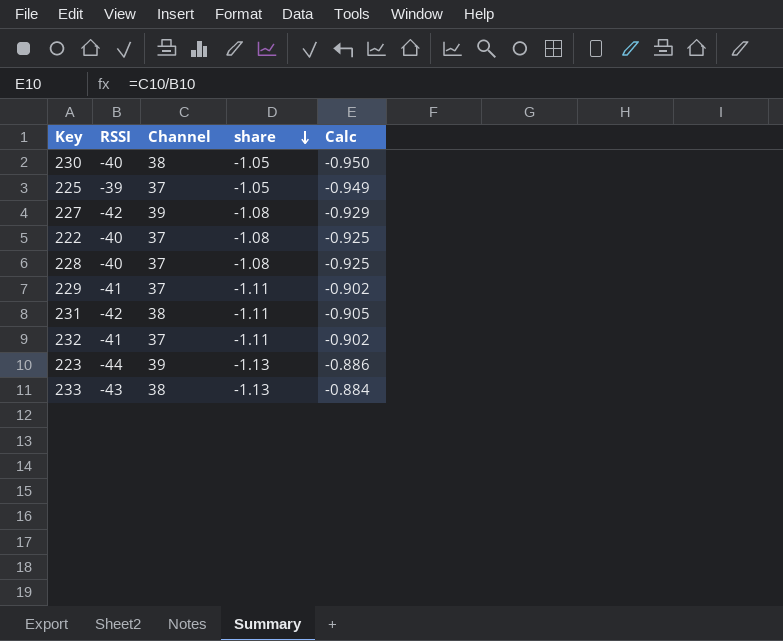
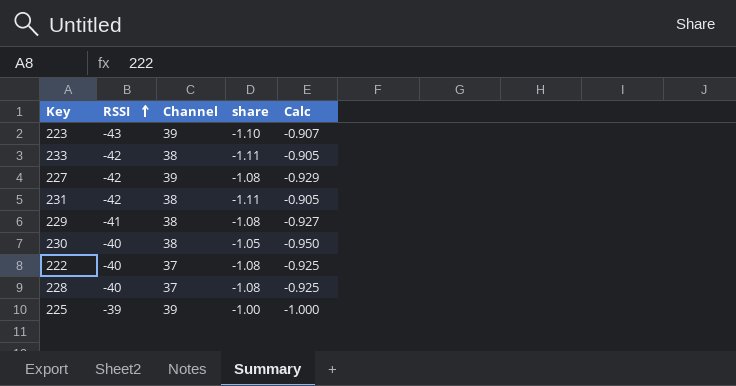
row order: share descending -> RSSI ascending
row 232: -41 | 37 | -1.11 | -0.902 -> none
223 | RSSI: -44 -> -43
223 | share: -1.13 -> -1.10
223 | Calc: -0.886 -> -0.907
233 | RSSI: -43 -> -42
233 | share: -1.13 -> -1.11
233 | Calc: -0.884 -> -0.905
229 | Channel: 37 -> 38
229 | share: -1.11 -> -1.08
229 | Calc: -0.902 -> -0.927
225 | Channel: 37 -> 39
225 | share: -1.05 -> -1.00
225 | Calc: -0.949 -> -1.000

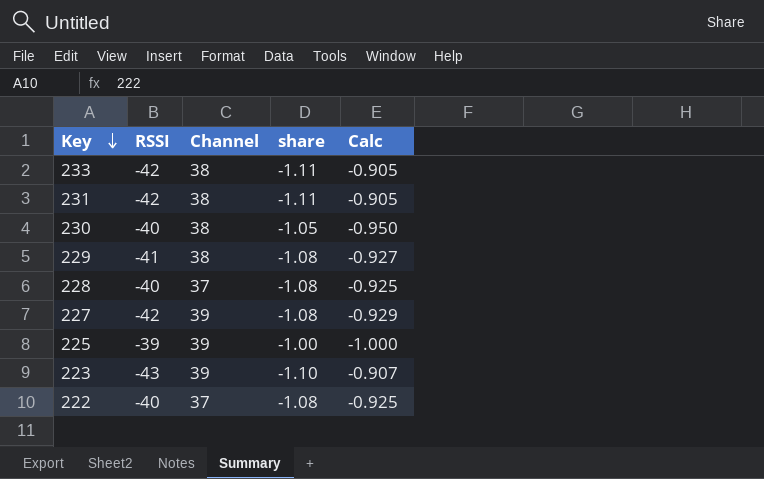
row order: RSSI ascending -> Key descending

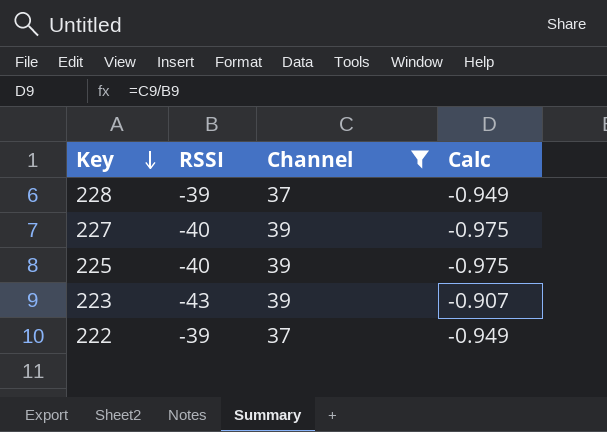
filter: none -> Channel != 38
column share | formula: [RSSI] / [Channel] -> none
228 | RSSI: -40 -> -39
228 | Calc: -0.925 -> -0.949
227 | RSSI: -42 -> -40
227 | Calc: -0.929 -> -0.975
225 | RSSI: -39 -> -40
225 | Calc: -1.000 -> -0.975
222 | RSSI: -40 -> -39
222 | Calc: -0.925 -> -0.949

